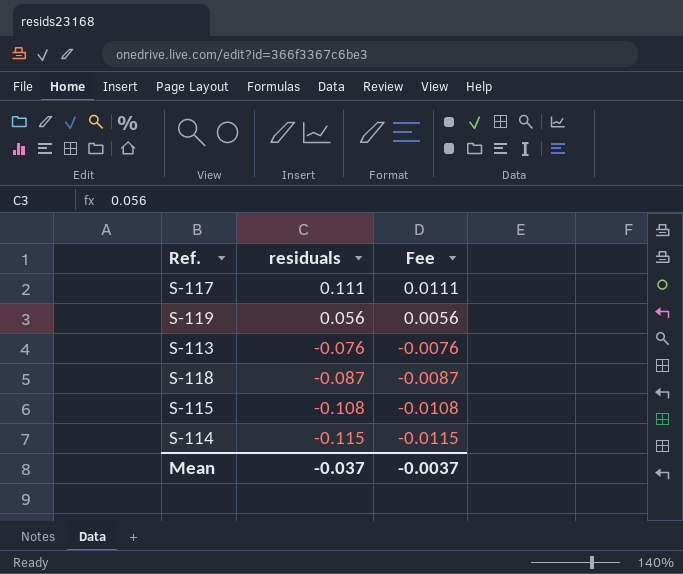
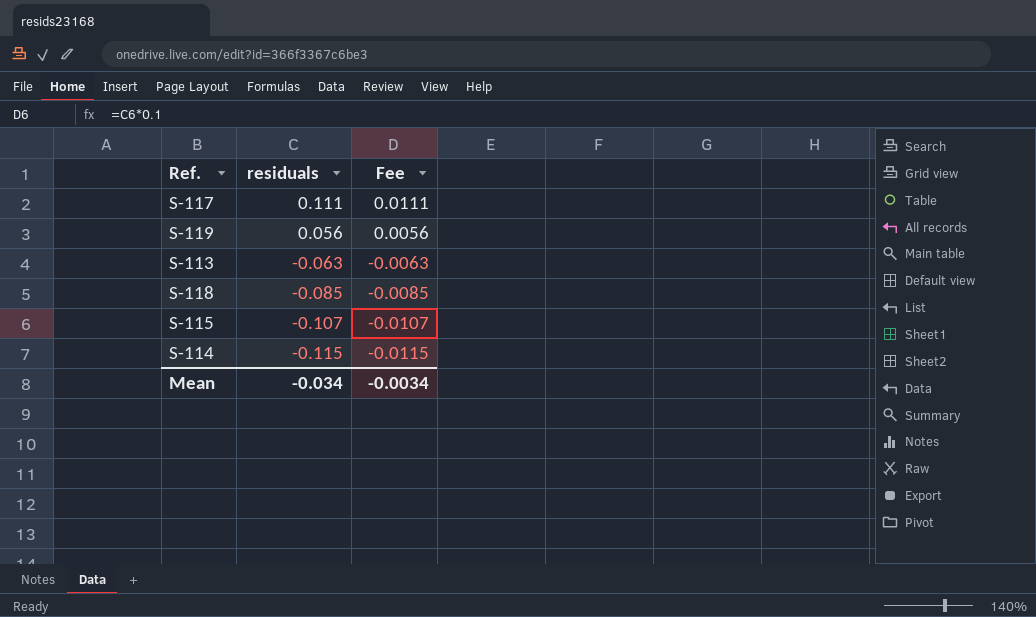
S-113 | residuals: -0.076 -> -0.063
S-113 | Fee: -0.0076 -> -0.0063
S-118 | residuals: -0.087 -> -0.085
S-118 | Fee: -0.0087 -> -0.0085
S-115 | residuals: -0.108 -> -0.107
S-115 | Fee: -0.0108 -> -0.0107
Mean | residuals: -0.037 -> -0.034
Mean | Fee: -0.0037 -> -0.0034

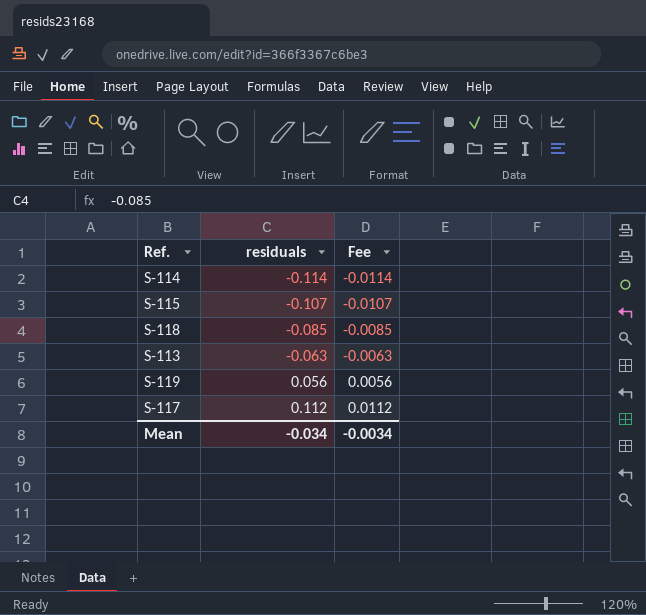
row order: residuals descending -> residuals ascending
S-114 | residuals: -0.115 -> -0.114
S-114 | Fee: -0.0115 -> -0.0114
S-117 | residuals: 0.111 -> 0.112
S-117 | Fee: 0.0111 -> 0.0112

